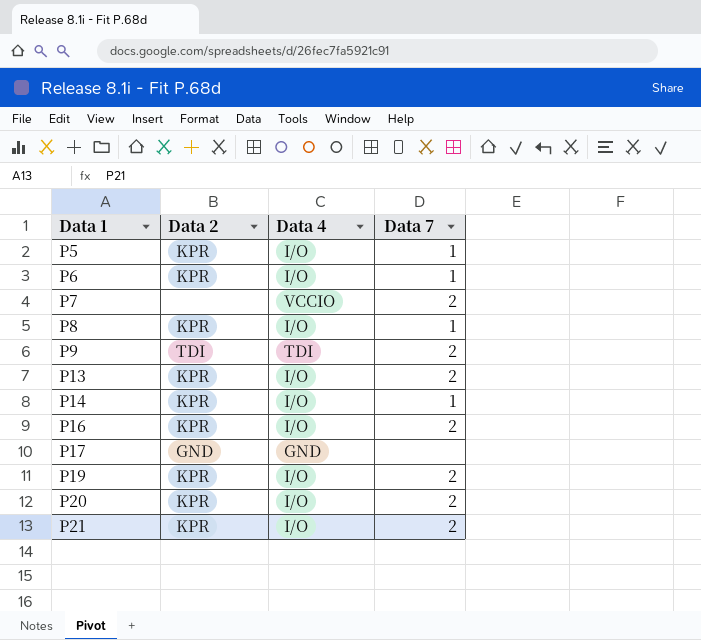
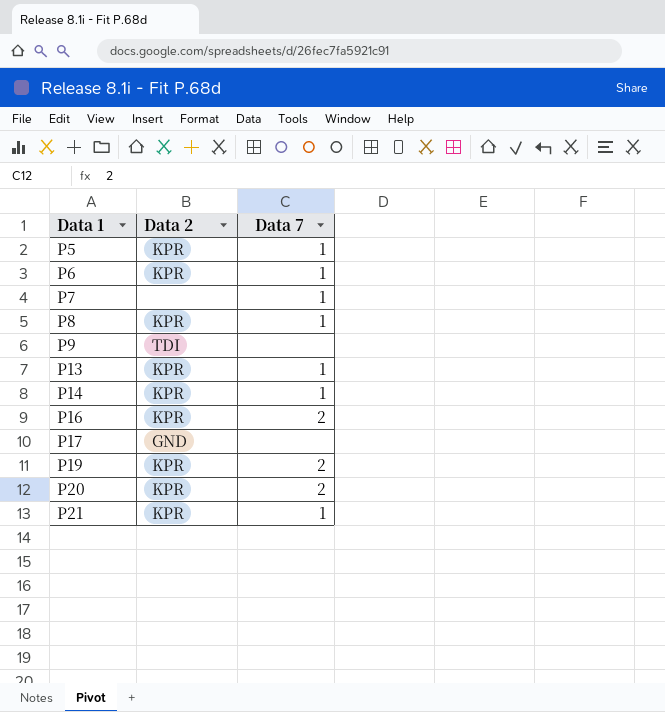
column Data 4 | position: 3 -> none
P7 | Data 7: 2 -> 1
P9 | Data 7: 2 -> none
P13 | Data 7: 2 -> 1
P21 | Data 7: 2 -> 1

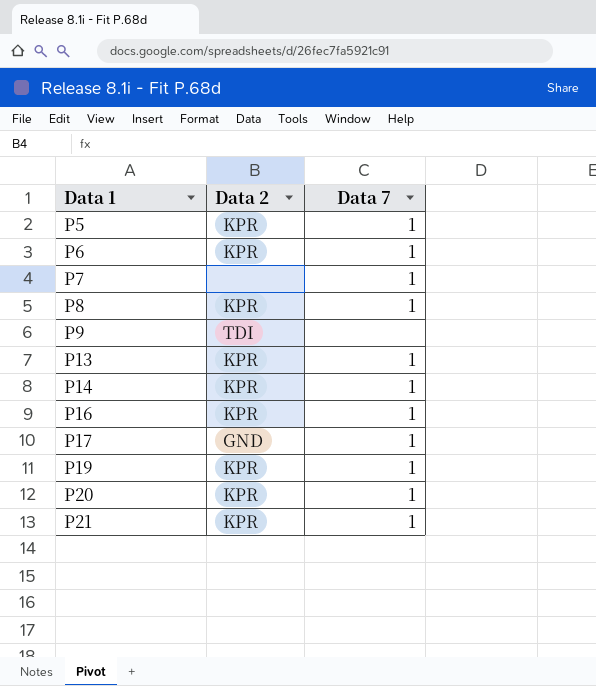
P16 | Data 7: 2 -> 1
P17 | Data 7: none -> 1
P19 | Data 7: 2 -> 1
P20 | Data 7: 2 -> 1

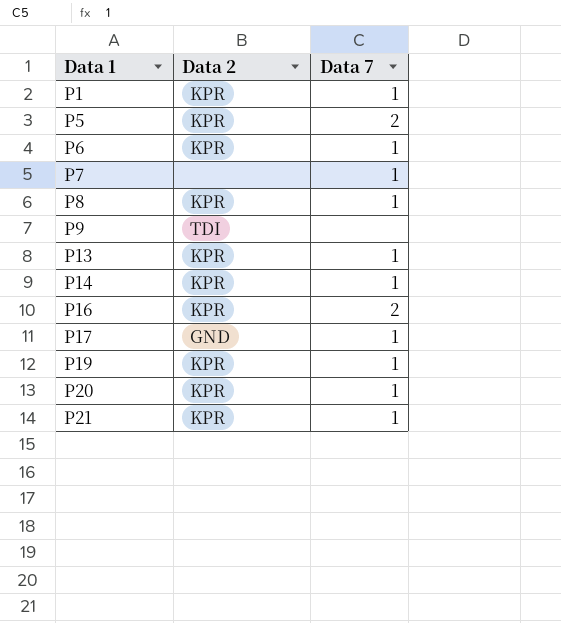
row P1: none -> KPR | 1
P5 | Data 7: 1 -> 2
P16 | Data 7: 1 -> 2

